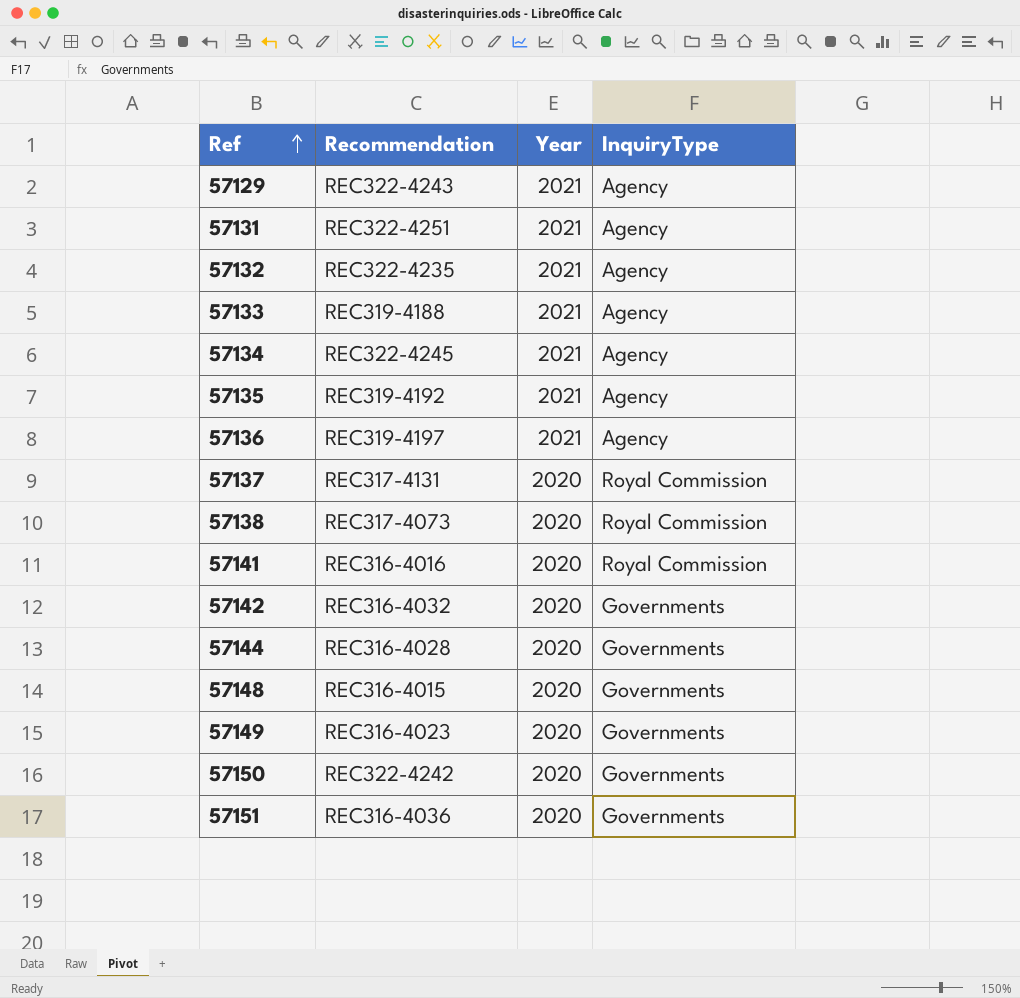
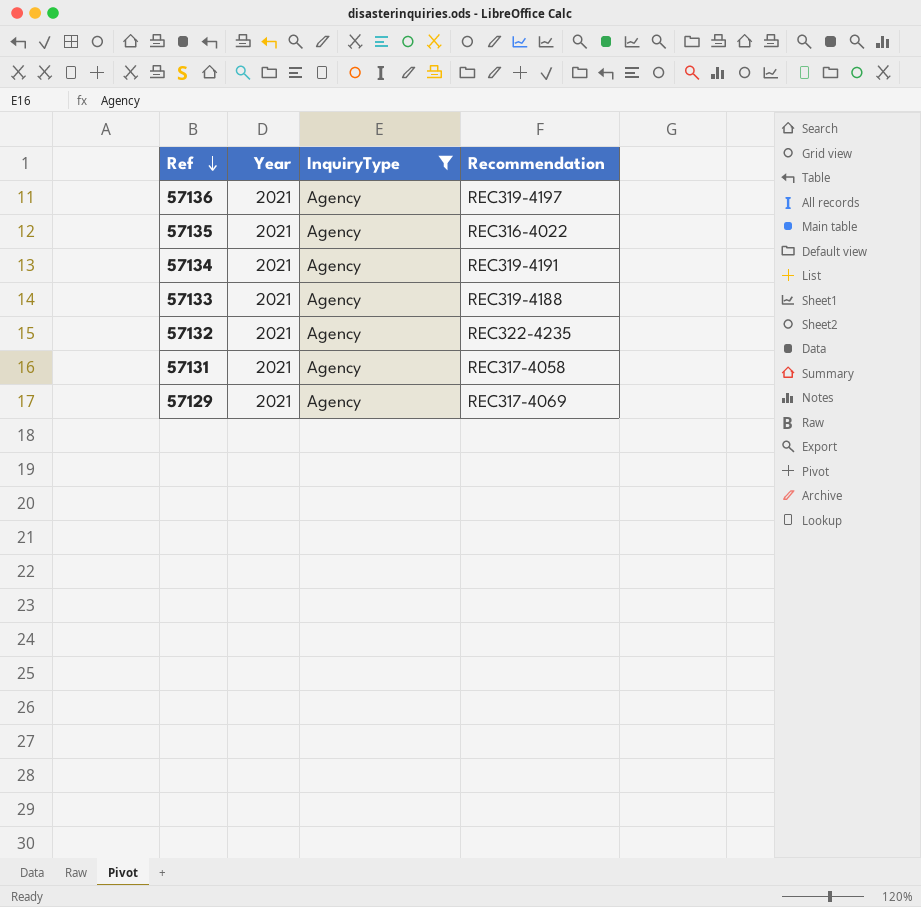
filter: none -> InquiryType = Agency
row order: Ref ascending -> Ref descending
column Recommendation | position: 2 -> 4
57135 | Recommendation: REC319-4192 -> REC316-4022
57134 | Recommendation: REC322-4245 -> REC319-4191
57131 | Recommendation: REC322-4251 -> REC317-4058
57129 | Recommendation: REC322-4243 -> REC317-4069

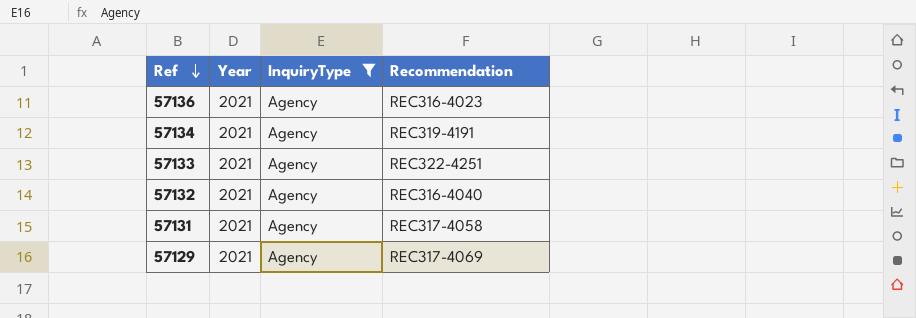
row 57135: 2021 | Agency | REC316-4022 -> none
57136 | Recommendation: REC319-4197 -> REC316-4023
57133 | Recommendation: REC319-4188 -> REC322-4251
57132 | Recommendation: REC322-4235 -> REC316-4040

